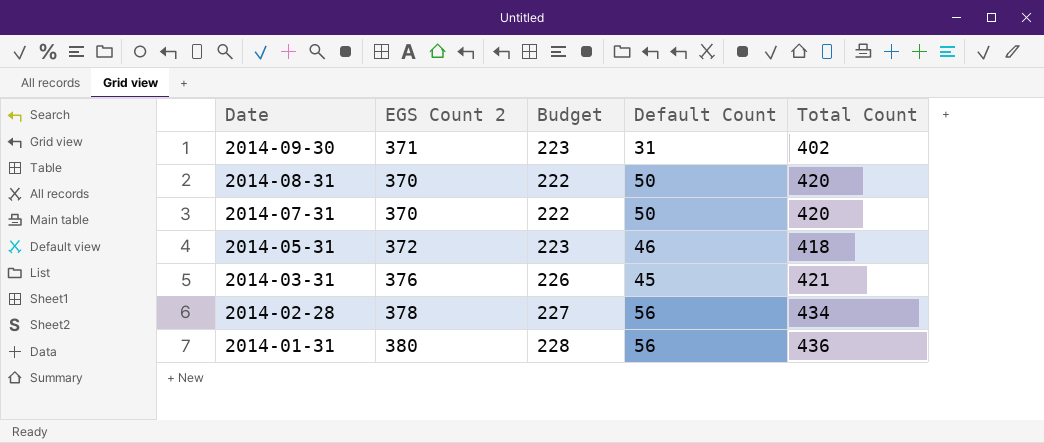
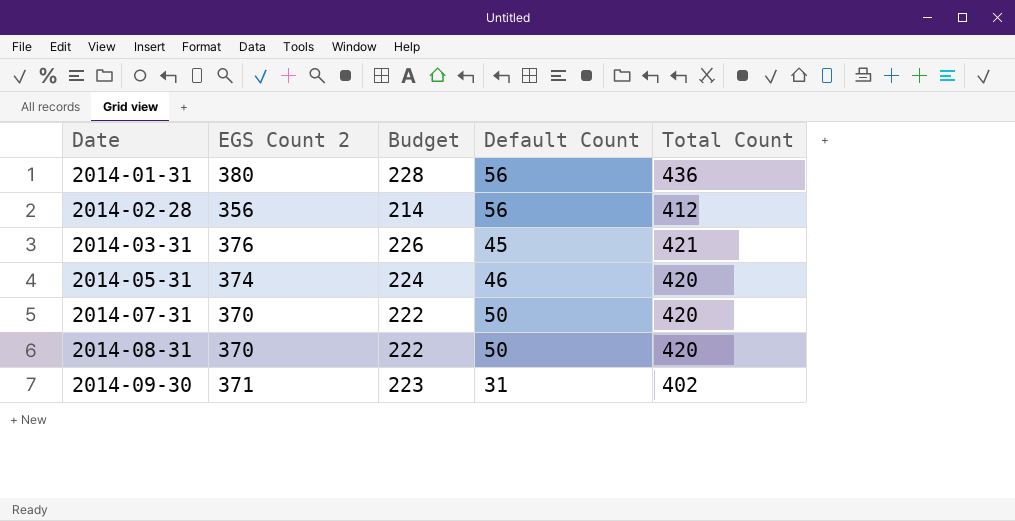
row order: Date descending -> Date ascending
2014-02-28 | EGS Count 2: 378 -> 356
2014-02-28 | Budget: 227 -> 214
2014-02-28 | Total Count: 434 -> 412
2014-05-31 | EGS Count 2: 372 -> 374
2014-05-31 | Budget: 223 -> 224
2014-05-31 | Total Count: 418 -> 420

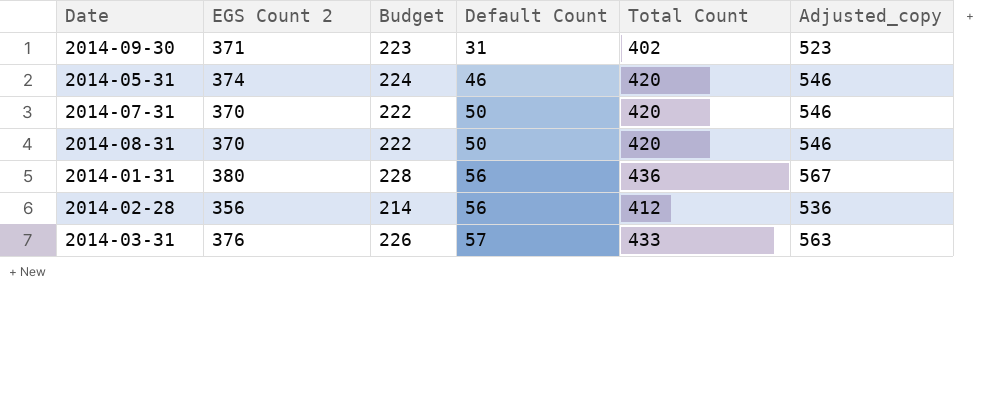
row order: Date ascending -> Default Count ascending
column Adjusted_copy | formula: none -> [Total Count] * 1.3
2014-03-31 | Default Count: 45 -> 57
2014-03-31 | Total Count: 421 -> 433

